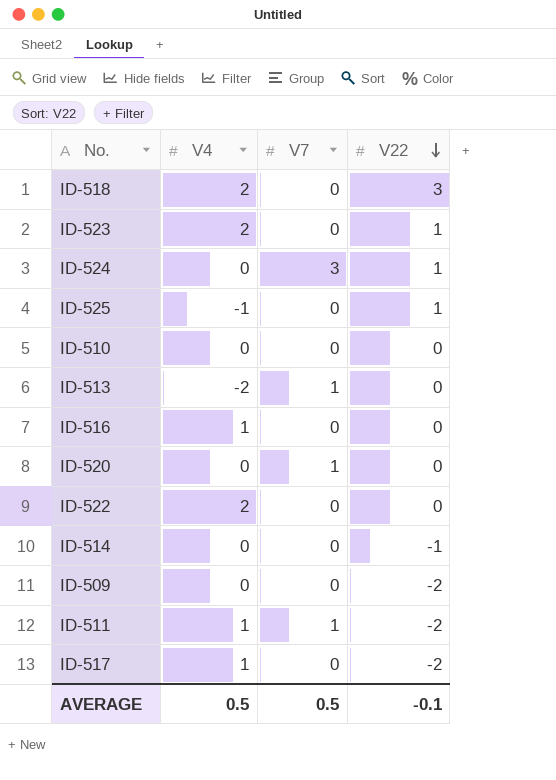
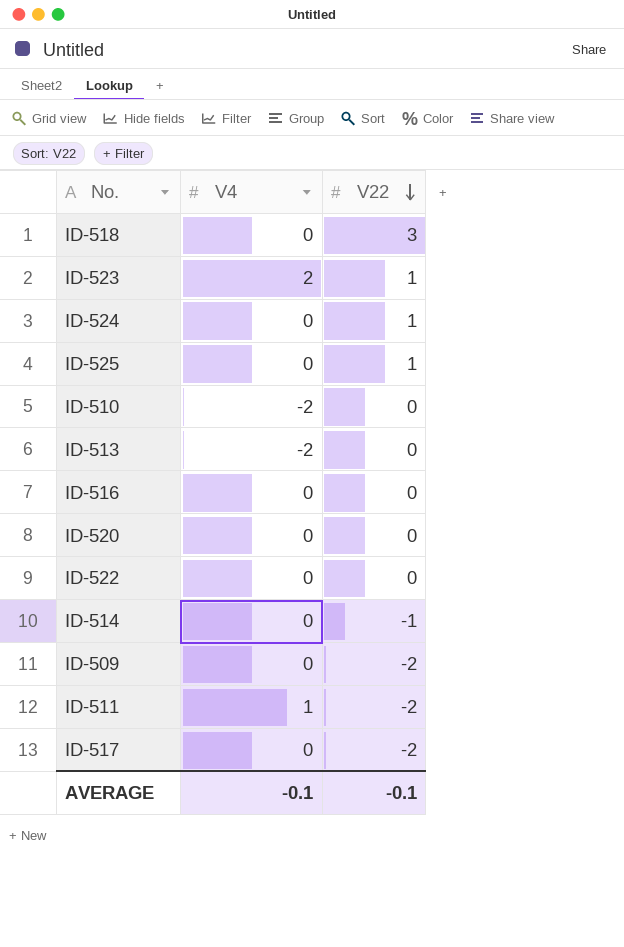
column V7 | position: 3 -> none
ID-518 | V4: 2 -> 0
ID-525 | V4: -1 -> 0
ID-510 | V4: 0 -> -2
ID-516 | V4: 1 -> 0
ID-522 | V4: 2 -> 0
ID-517 | V4: 1 -> 0
AVERAGE | V4: 0.5 -> -0.1

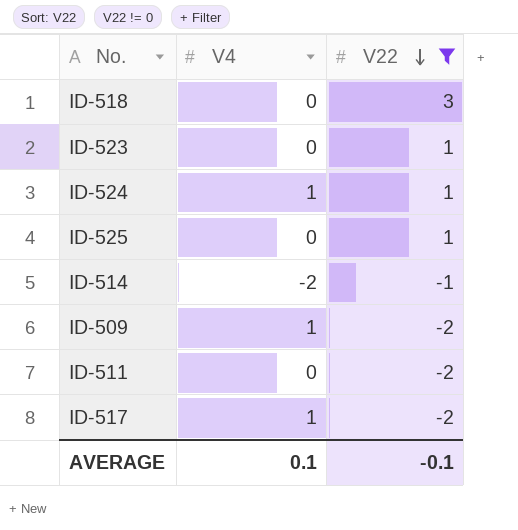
filter: none -> V22 != 0
ID-523 | V4: 2 -> 0
ID-524 | V4: 0 -> 1
ID-514 | V4: 0 -> -2
ID-509 | V4: 0 -> 1
ID-511 | V4: 1 -> 0
ID-517 | V4: 0 -> 1
AVERAGE | V4: -0.1 -> 0.1

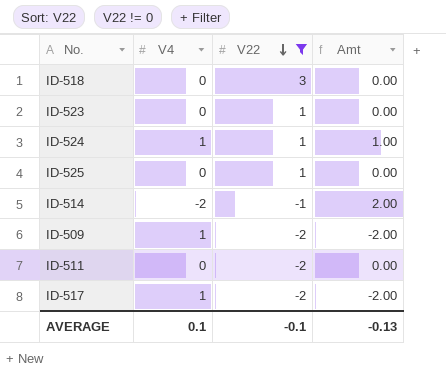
column Amt | formula: none -> [V4] * [V22]

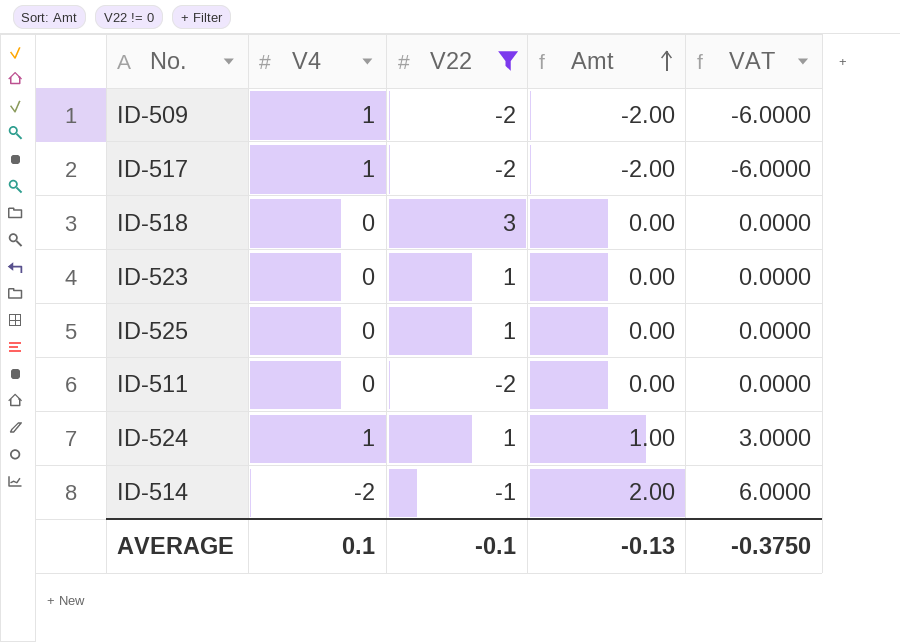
row order: V22 descending -> Amt ascending
column VAT | formula: none -> [Amt] * 3

